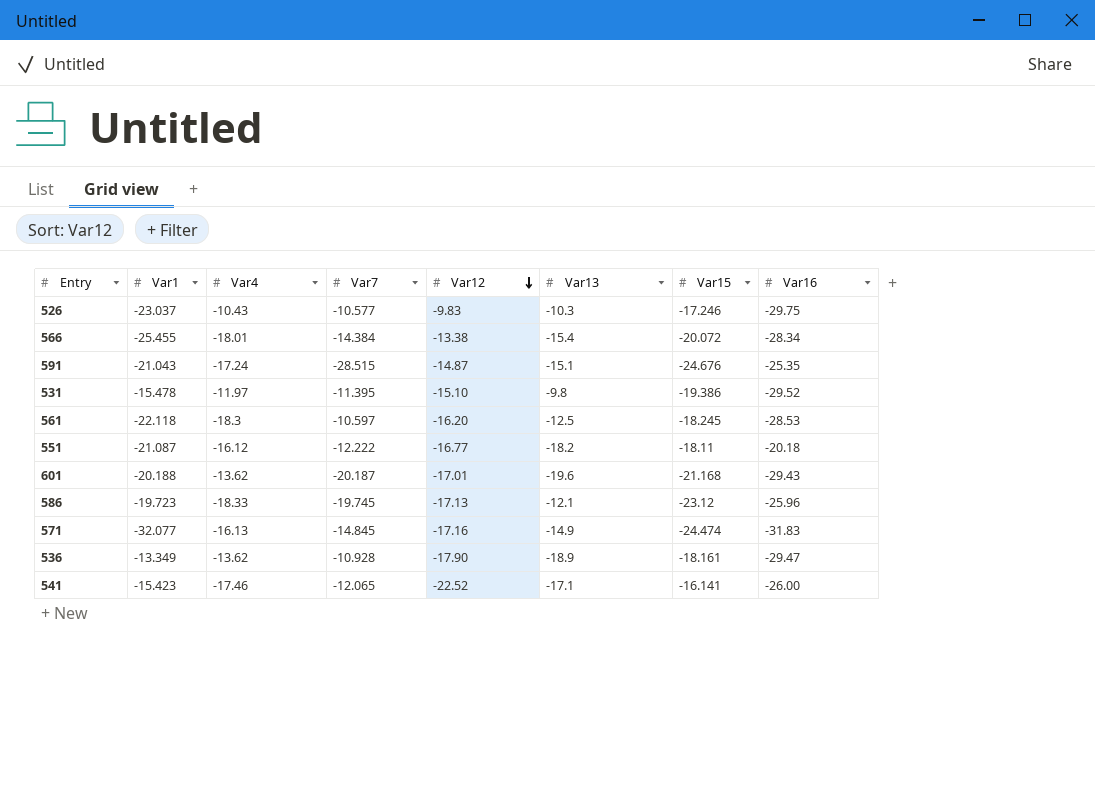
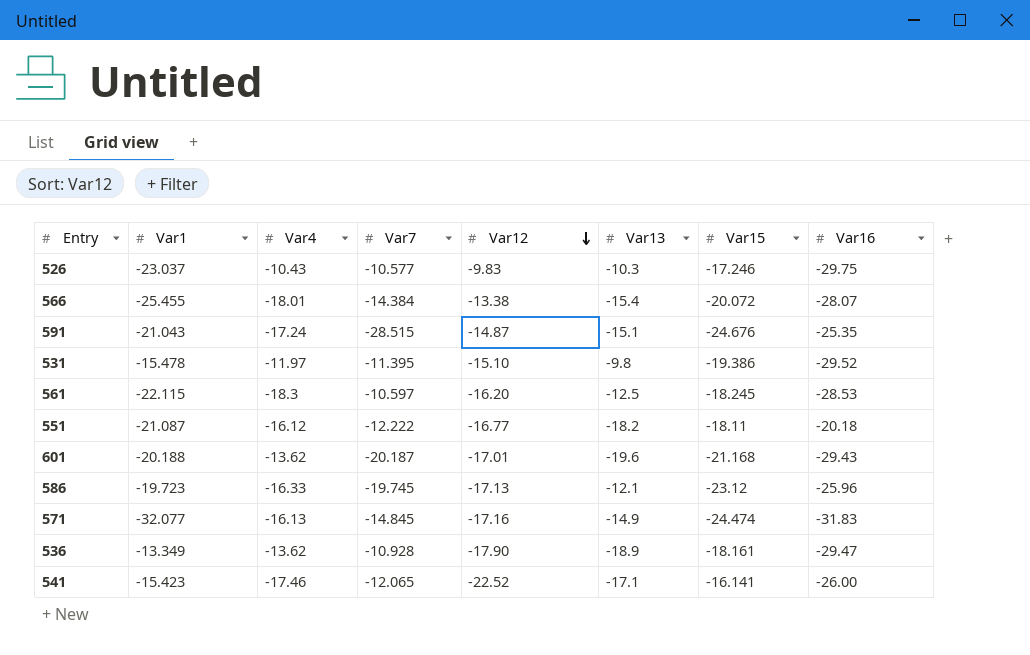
566 | Var16: -28.34 -> -28.07
561 | Var1: -22.118 -> -22.115
586 | Var4: -18.33 -> -16.33

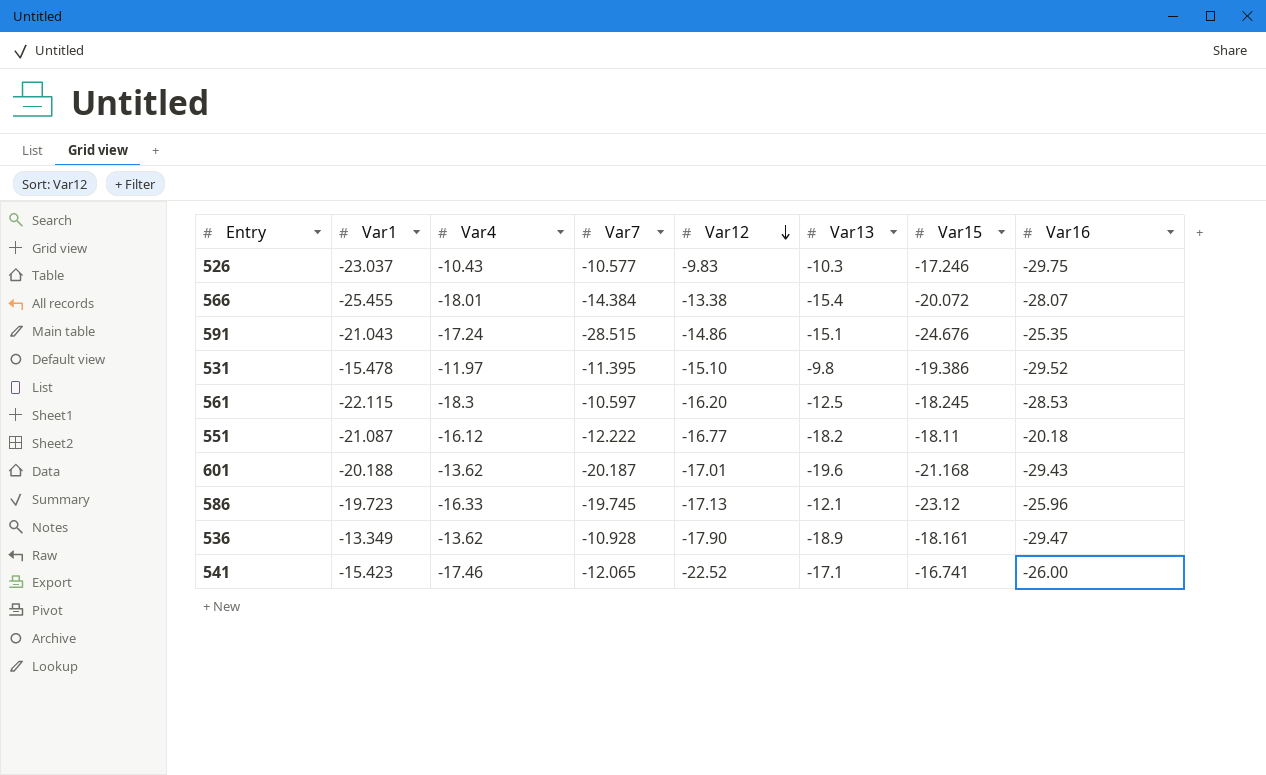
row 571: -32.077 | -16.13 | -14.845 | -17.16 | -14.9 | -24.474 | -31.83 -> none
591 | Var12: -14.87 -> -14.86
541 | Var15: -16.141 -> -16.741

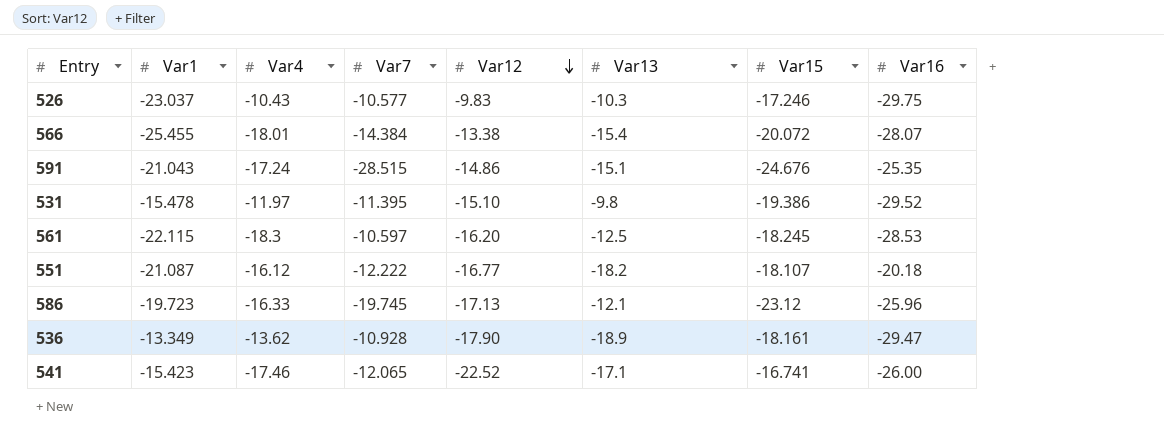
row 601: -20.188 | -13.62 | -20.187 | -17.01 | -19.6 | -21.168 | -29.43 -> none
551 | Var15: -18.11 -> -18.107

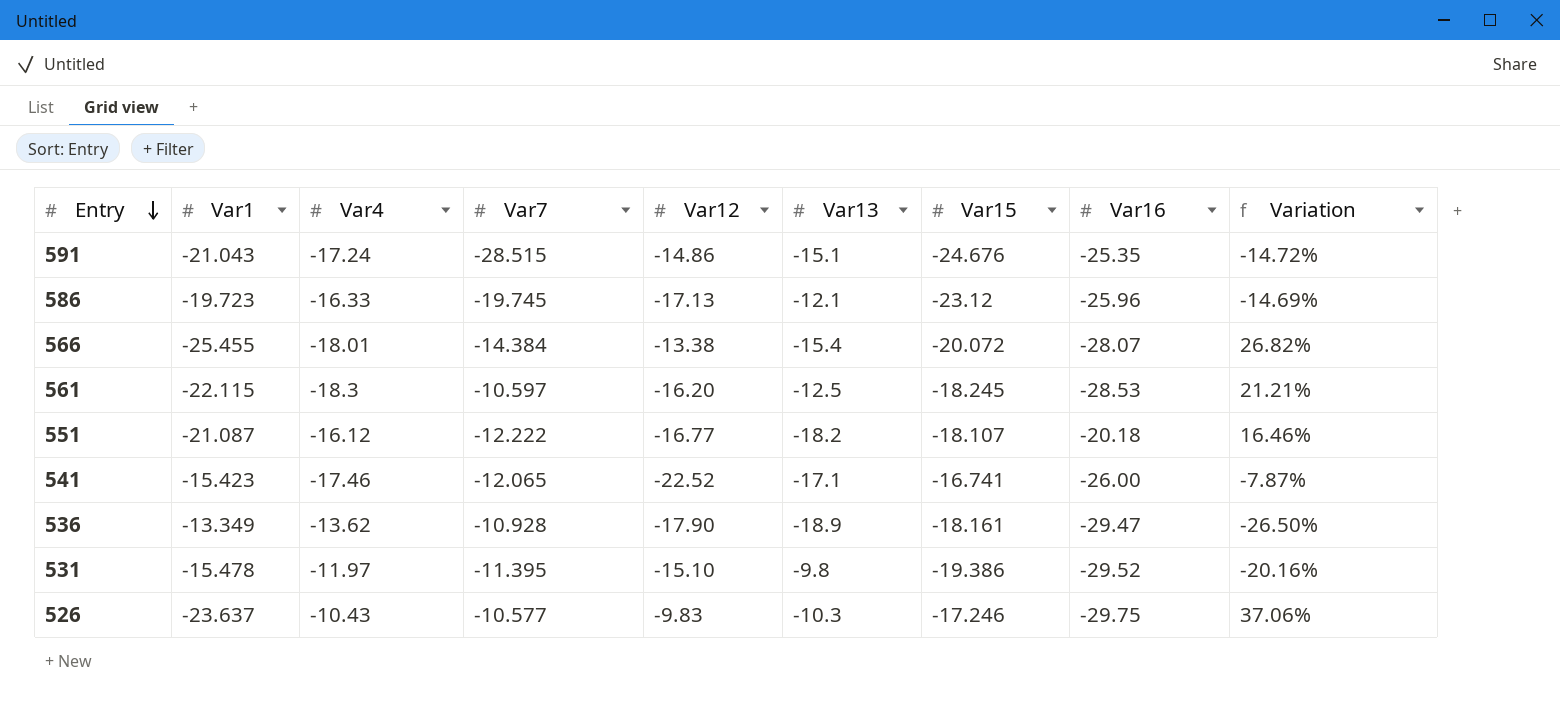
row order: Var12 descending -> Entry descending
column Variation | formula: none -> ([Var1] - [Var15]) / [Var15]
526 | Var1: -23.037 -> -23.637

